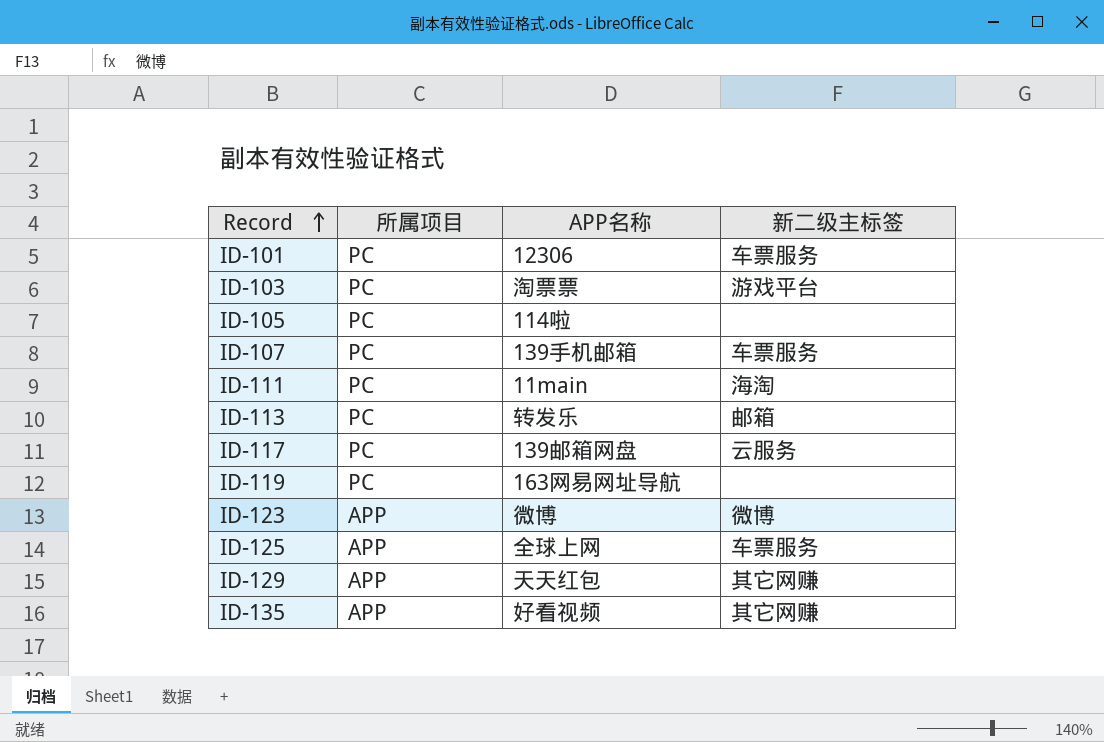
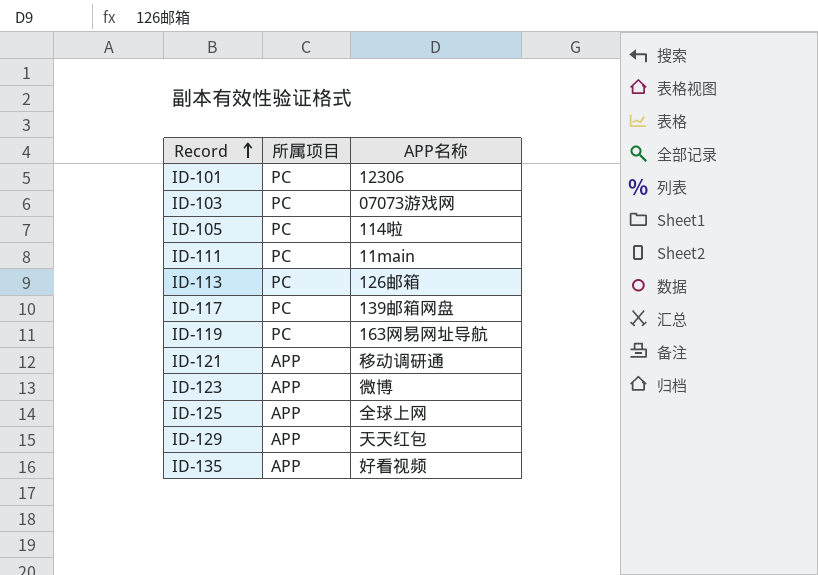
column 新二级主标签 | position: 4 -> none
row ID-107: PC | 139手机邮箱 | 车票服务 -> none
ID-103 | APP名称: 淘票票 -> 07073游戏网
ID-113 | APP名称: 转发乐 -> 126邮箱
row ID-121: none -> APP | 移动调研通

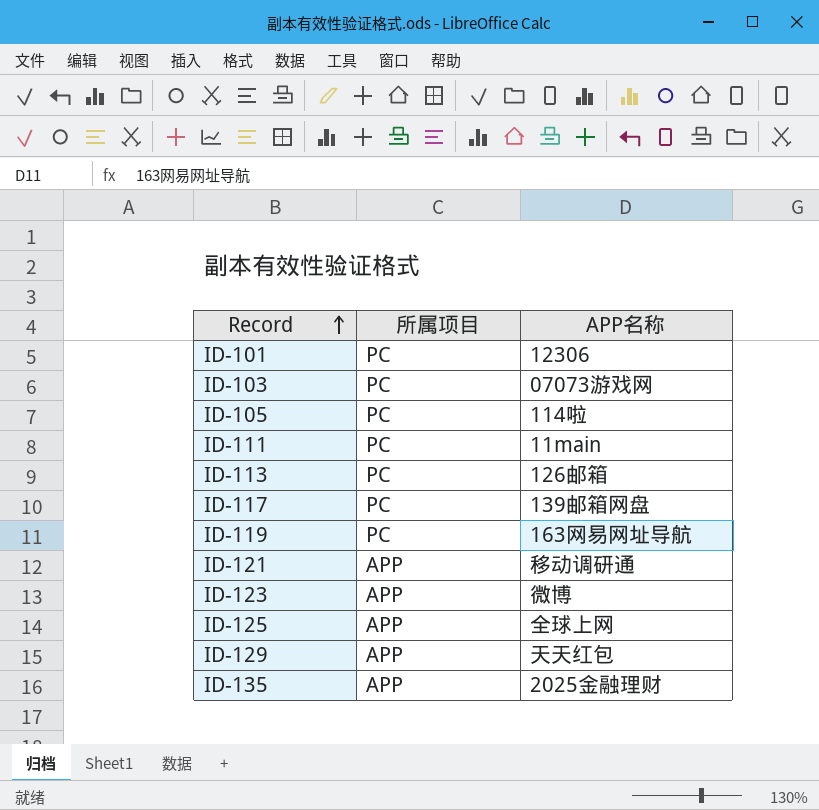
ID-135 | APP名称: 好看视频 -> 2025金融理财

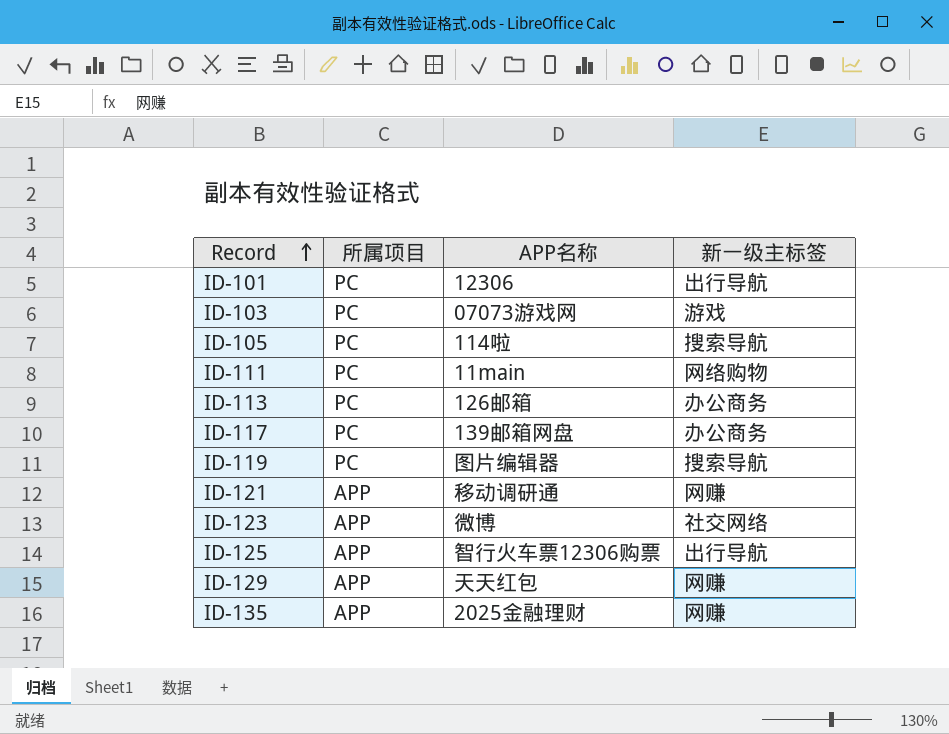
column 新一级主标签 | position: none -> 4
ID-119 | APP名称: 163网易网址导航 -> 图片编辑器
ID-125 | APP名称: 全球上网 -> 智行火车票12306购票

